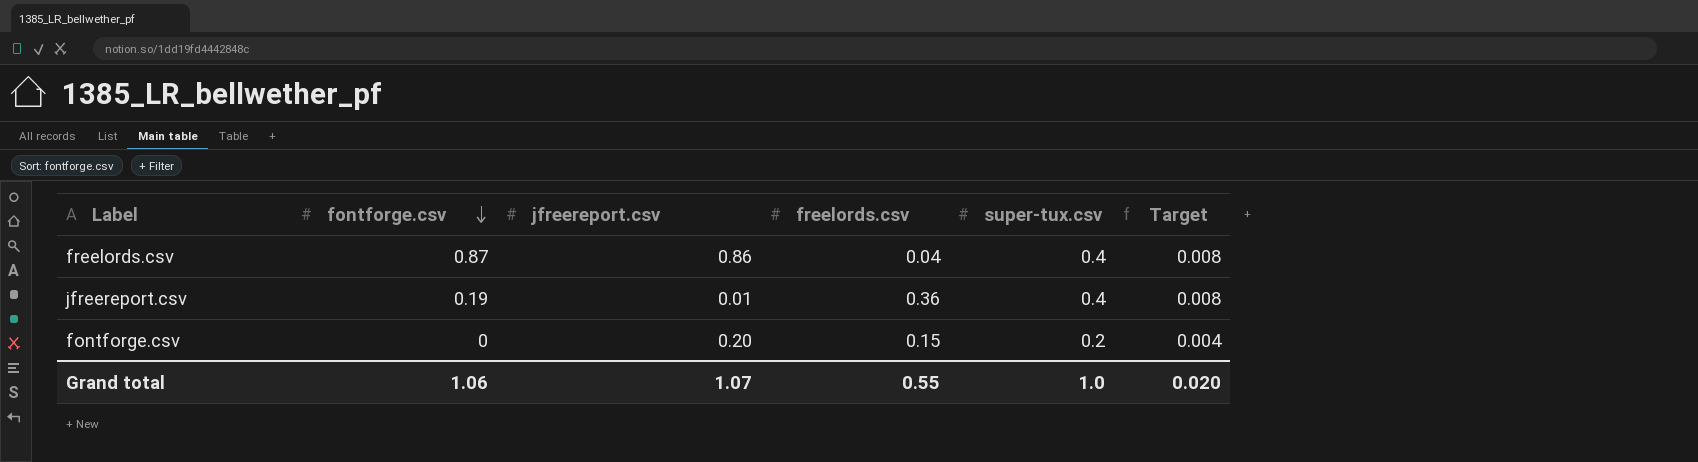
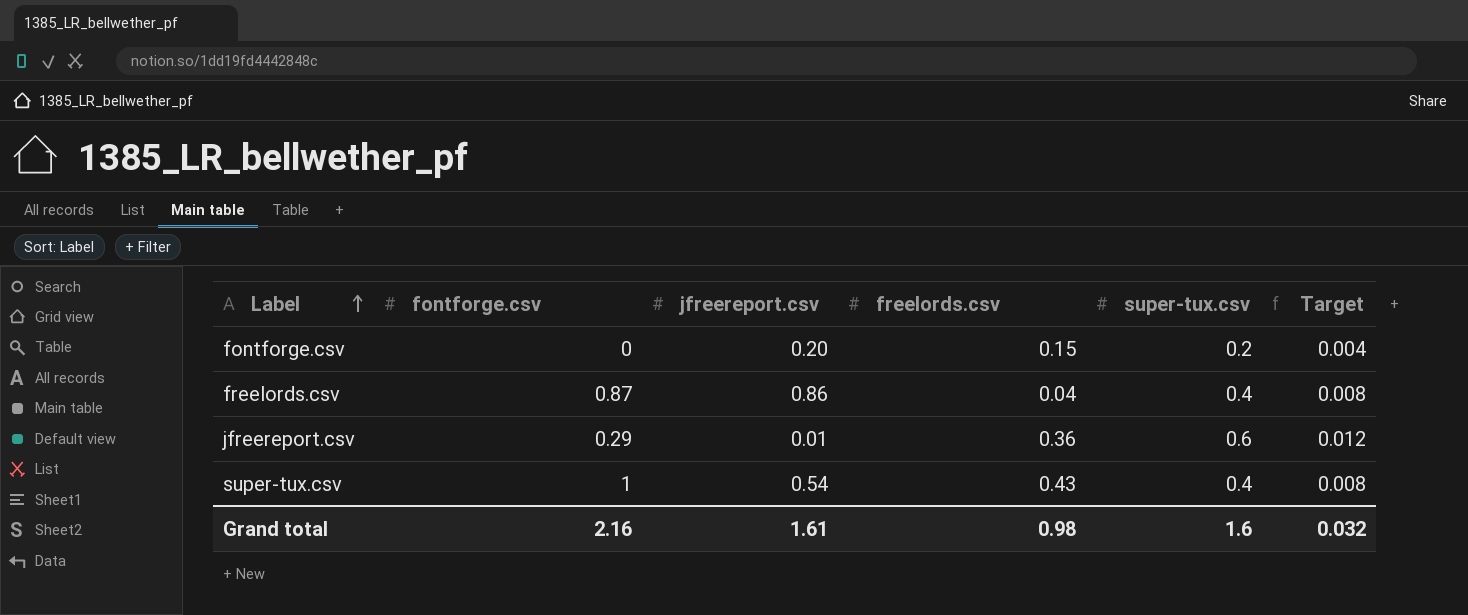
row order: fontforge.csv descending -> Label ascending
jfreereport.csv | fontforge.csv: 0.19 -> 0.29
jfreereport.csv | super-tux.csv: 0.4 -> 0.6
jfreereport.csv | Target: 0.008 -> 0.012
row super-tux.csv: none -> 1 | 0.54 | 0.43 | 0.4 | 0.008
Grand total | fontforge.csv: 1.06 -> 2.16
Grand total | jfreereport.csv: 1.07 -> 1.61
Grand total | freelords.csv: 0.55 -> 0.98
Grand total | super-tux.csv: 1.0 -> 1.6
Grand total | Target: 0.020 -> 0.032

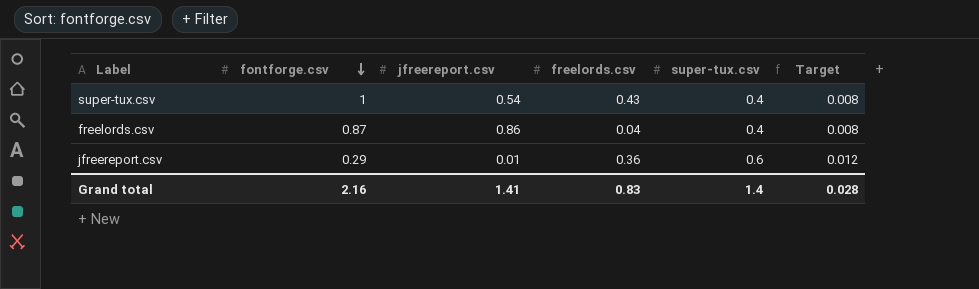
row order: Label ascending -> fontforge.csv descending
row fontforge.csv: 0 | 0.20 | 0.15 | 0.2 | 0.004 -> none
Grand total | jfreereport.csv: 1.61 -> 1.41
Grand total | freelords.csv: 0.98 -> 0.83
Grand total | super-tux.csv: 1.6 -> 1.4
Grand total | Target: 0.032 -> 0.028

